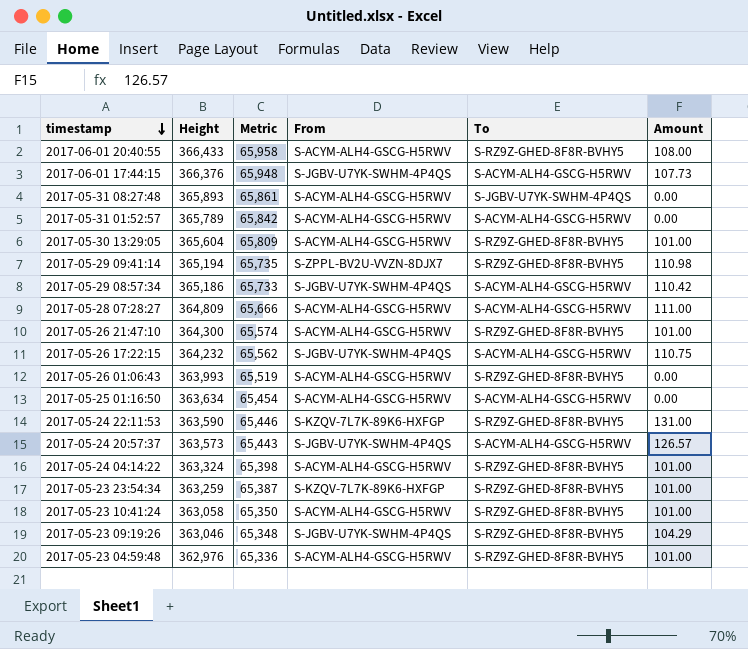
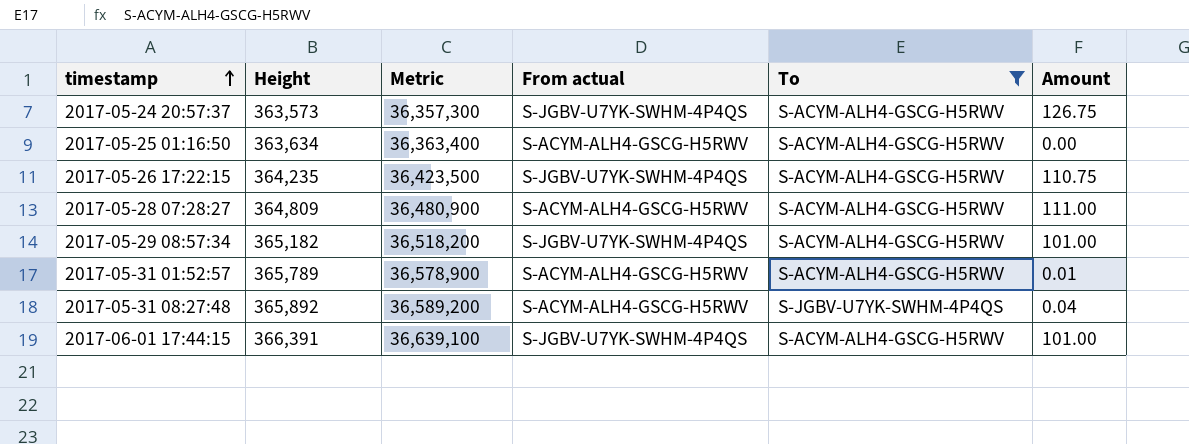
filter: none -> To != S-RZ9Z-GHED-8F8R-BVHY5
row order: timestamp descending -> timestamp ascending
column Metric | formula: [Height] * 0.18 -> [Height] * 100
column name: From -> From actual
2017-05-24 20:57:37 | Amount: 126.57 -> 126.75
2017-05-26 17:22:15 | Height: 364,232 -> 364,235
2017-05-29 08:57:34 | Height: 365,186 -> 365,182
2017-05-29 08:57:34 | Amount: 110.42 -> 101.00
2017-05-31 01:52:57 | Amount: 0.00 -> 0.01
2017-05-31 08:27:48 | Height: 365,893 -> 365,892
2017-05-31 08:27:48 | Amount: 0.00 -> 0.04
2017-06-01 17:44:15 | Height: 366,376 -> 366,391
2017-06-01 17:44:15 | Amount: 107.73 -> 101.00

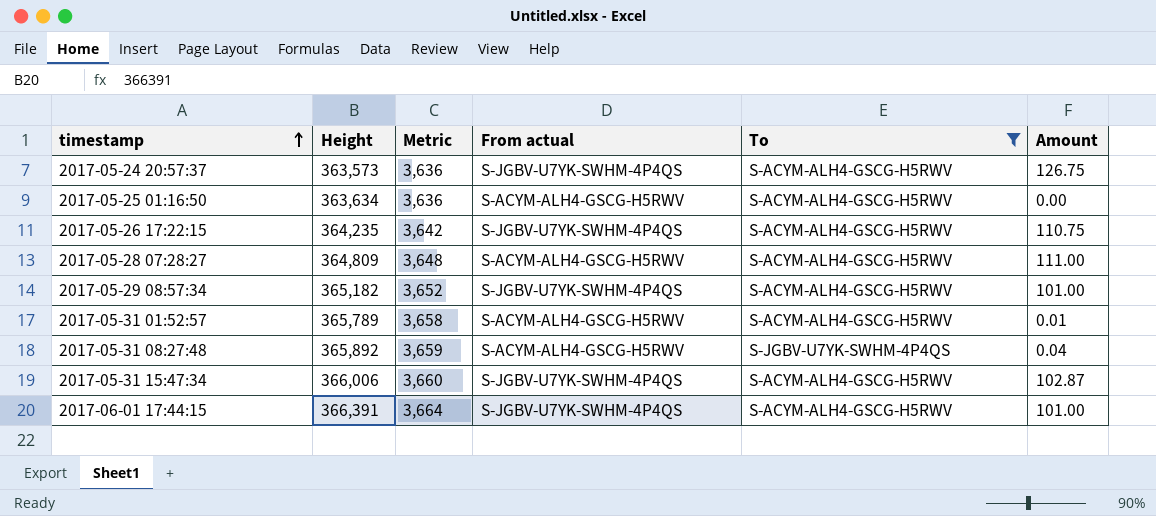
column Metric | formula: [Height] * 100 -> [Height] * 0.01
row 2017-05-31 15:47:34: none -> 366,006 | 3,660 | S-JGBV-U7YK-SWHM-4P4QS | S-ACYM-ALH4-GSCG-H5RWV | 102.87

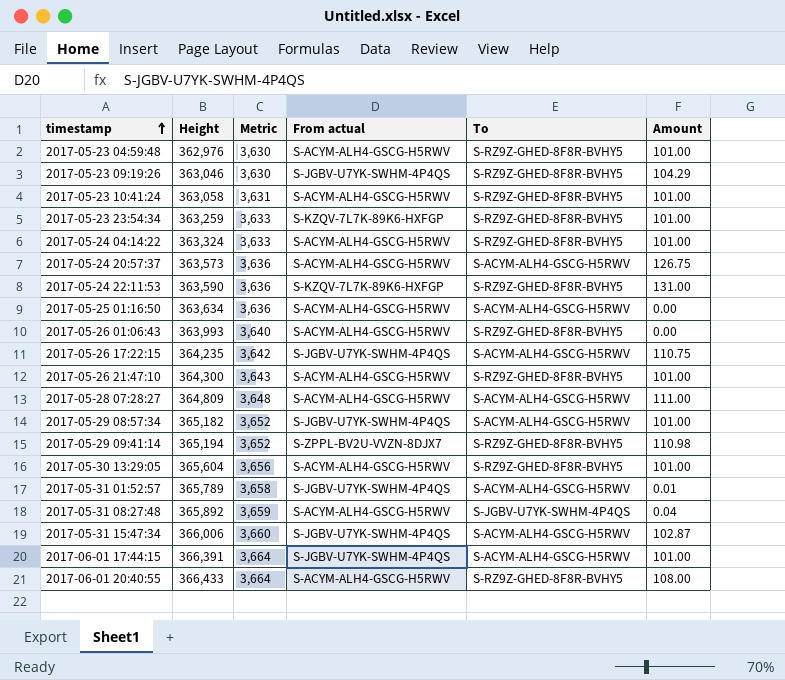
filter: To != S-RZ9Z-GHED-8F8R-BVHY5 -> none
2017-05-24 20:57:37 | From actual: S-JGBV-U7YK-SWHM-4P4QS -> S-ACYM-ALH4-GSCG-H5RWV
2017-05-31 01:52:57 | From actual: S-ACYM-ALH4-GSCG-H5RWV -> S-JGBV-U7YK-SWHM-4P4QS

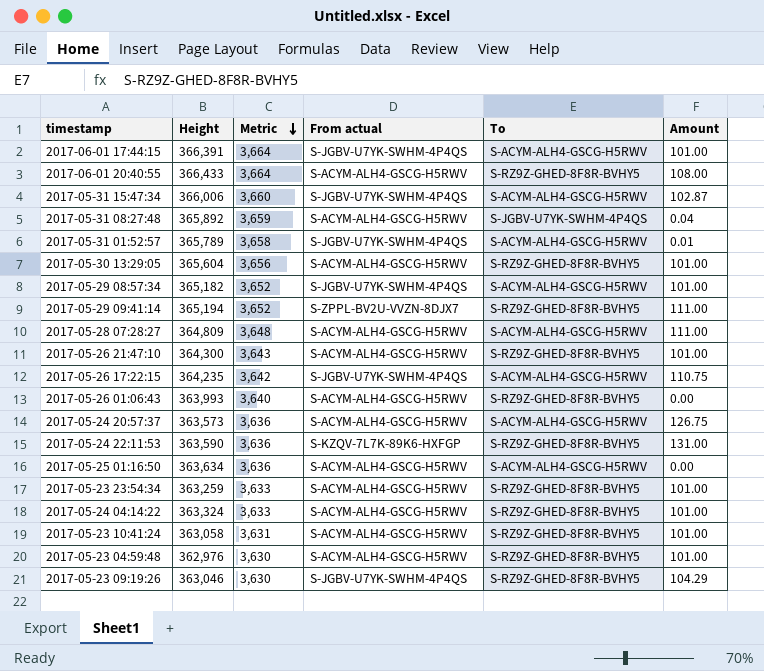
row order: timestamp ascending -> Metric descending
2017-05-29 09:41:14 | Amount: 110.98 -> 111.00
2017-05-23 23:54:34 | From actual: S-KZQV-7L7K-89K6-HXFGP -> S-ACYM-ALH4-GSCG-H5RWV

